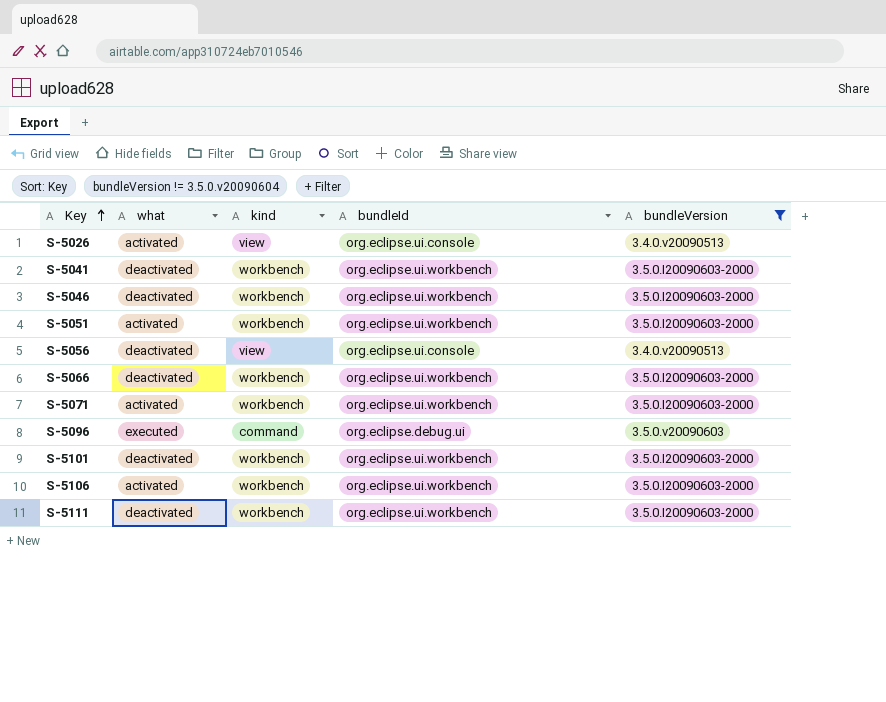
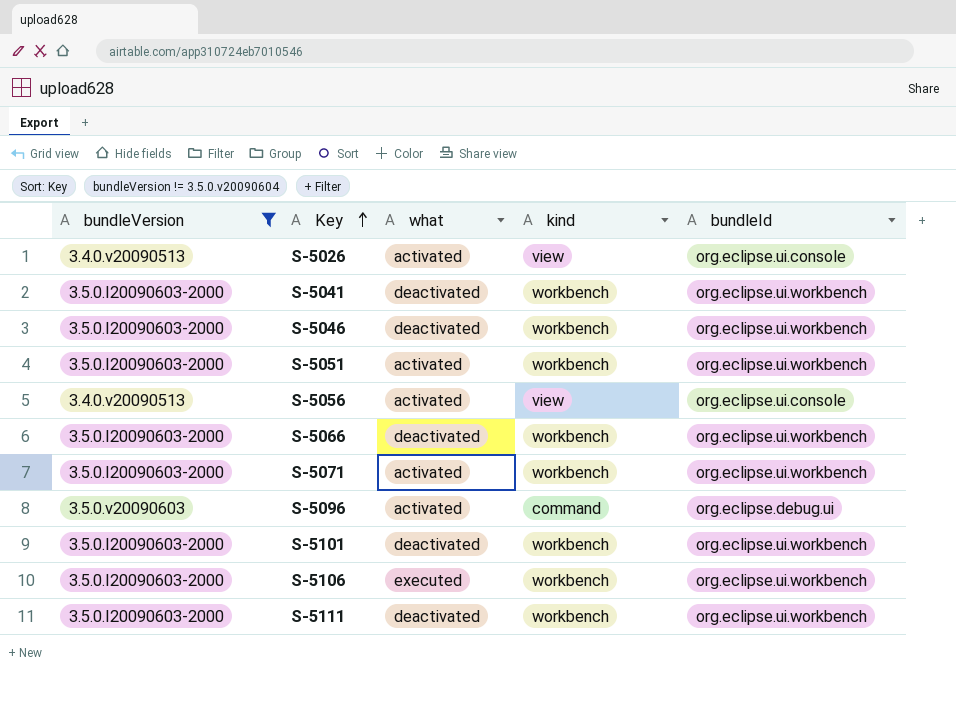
column bundleVersion | position: 5 -> 1
S-5056 | what: deactivated -> activated
S-5096 | what: executed -> activated
S-5106 | what: activated -> executed

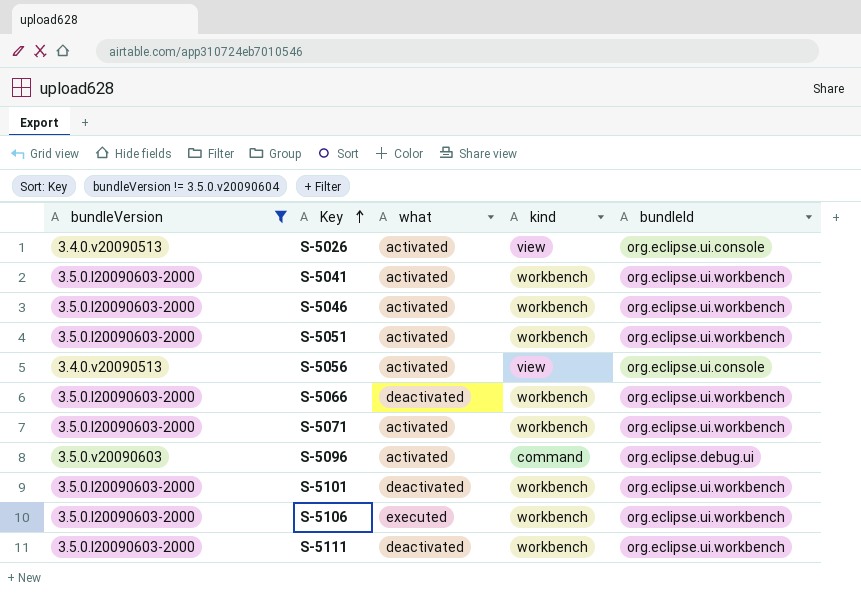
S-5041 | what: deactivated -> activated
S-5046 | what: deactivated -> activated

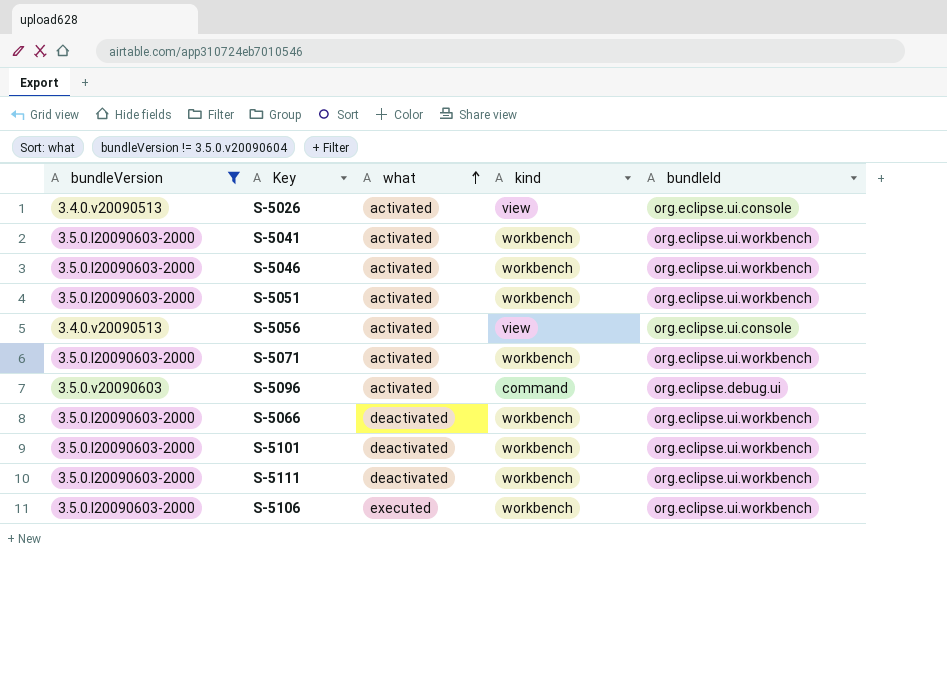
row order: Key ascending -> what ascending

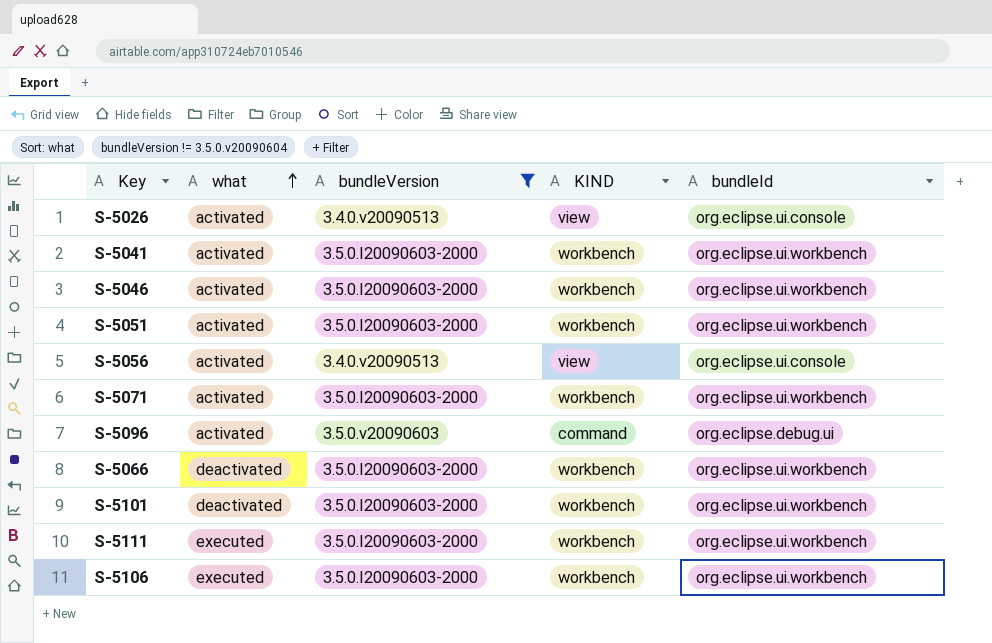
column bundleVersion | position: 1 -> 3
column name: kind -> KIND
S-5111 | what: deactivated -> executed

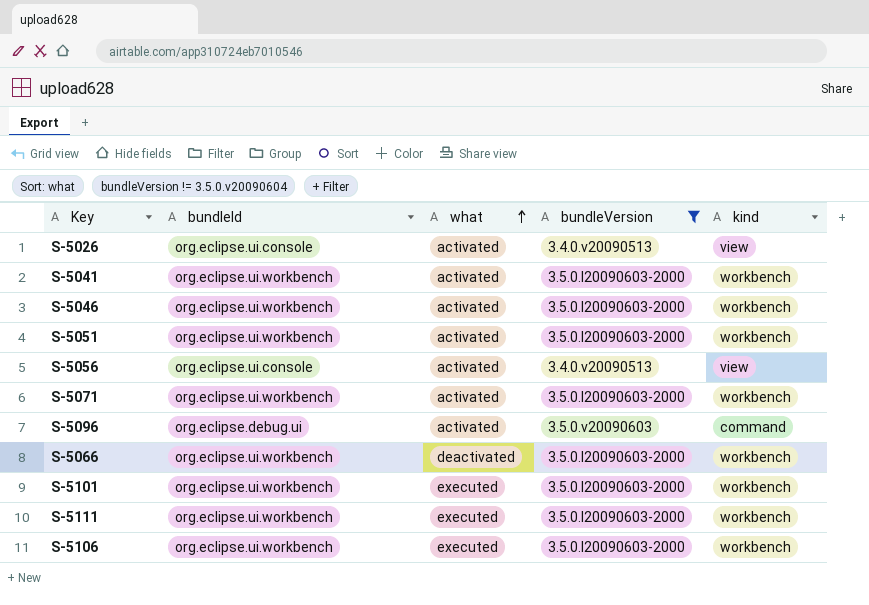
column bundleId | position: 5 -> 2
column name: KIND -> kind
S-5101 | what: deactivated -> executed

